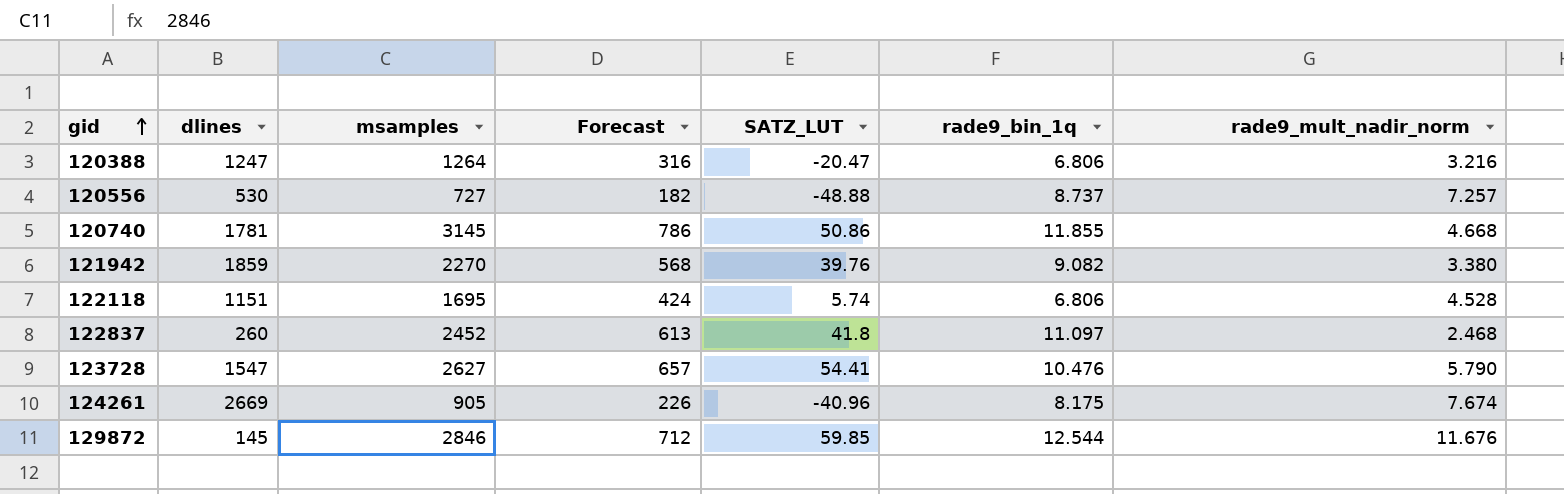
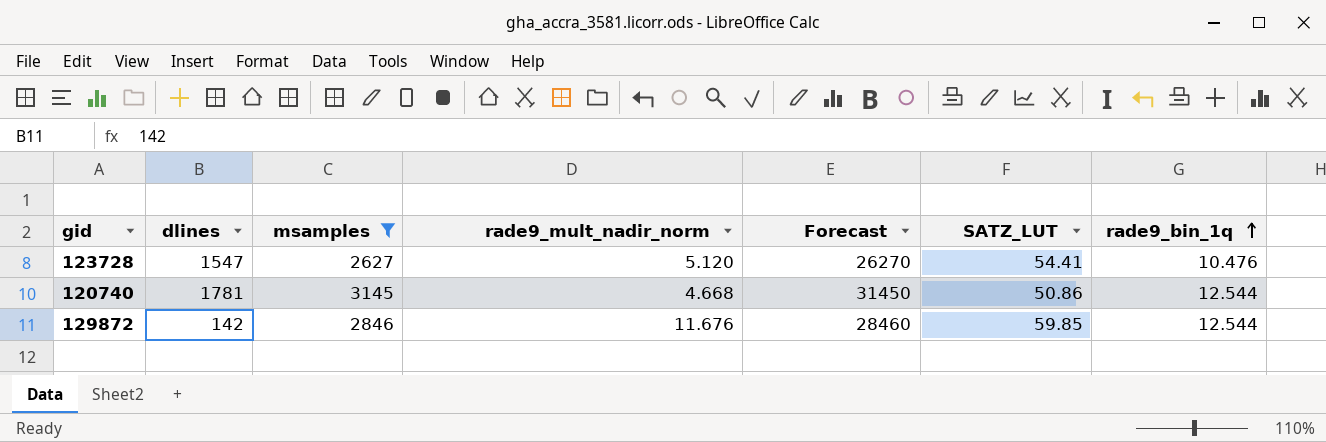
filter: none -> msamples >= 2627
row order: gid ascending -> rade9_bin_1q ascending
column rade9_mult_nadir_norm | position: 7 -> 4
column Forecast | formula: [msamples] * 0.25 -> [msamples] * 10
123728 | rade9_mult_nadir_norm: 5.790 -> 5.120
120740 | rade9_bin_1q: 11.855 -> 12.544
129872 | dlines: 145 -> 142

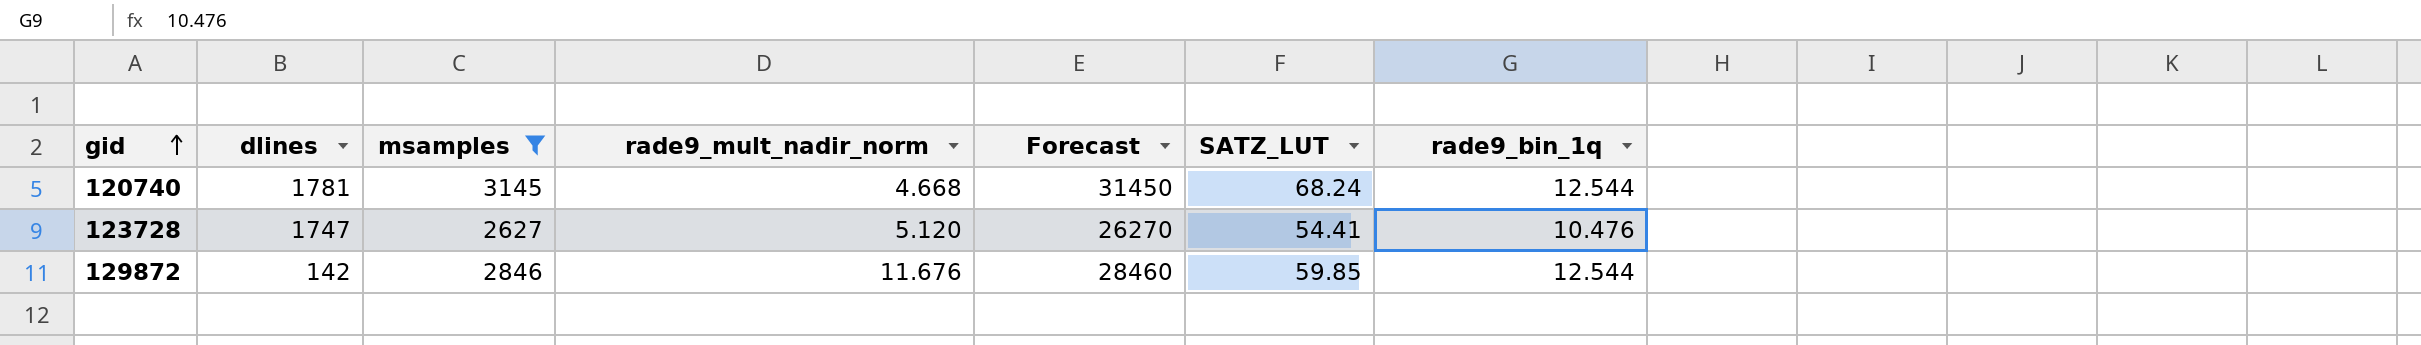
row order: rade9_bin_1q ascending -> gid ascending
120740 | SATZ_LUT: 50.86 -> 68.24
123728 | dlines: 1547 -> 1747

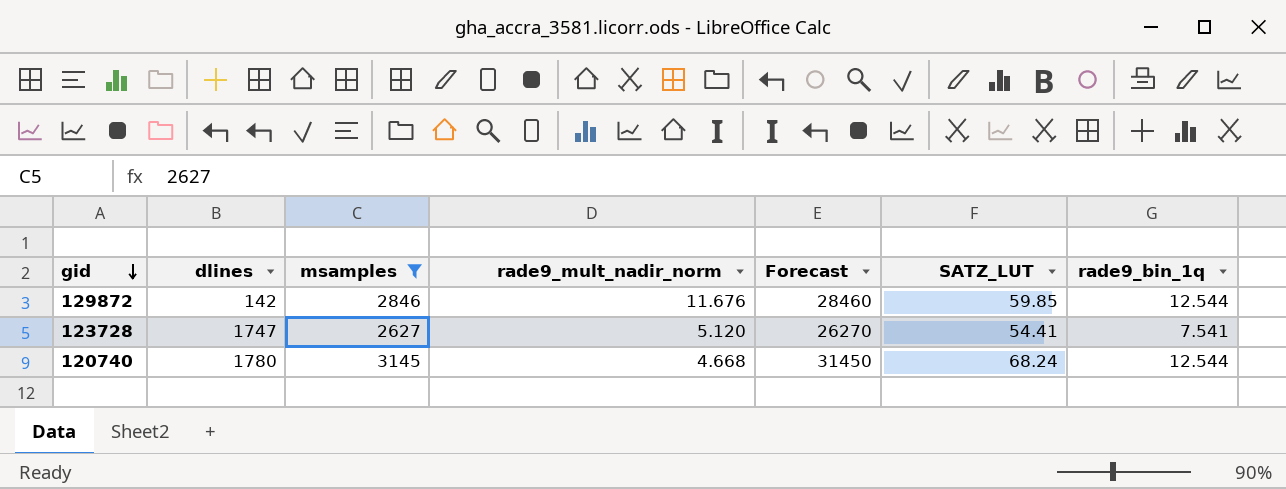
row order: gid ascending -> gid descending
123728 | rade9_bin_1q: 10.476 -> 7.541
120740 | dlines: 1781 -> 1780

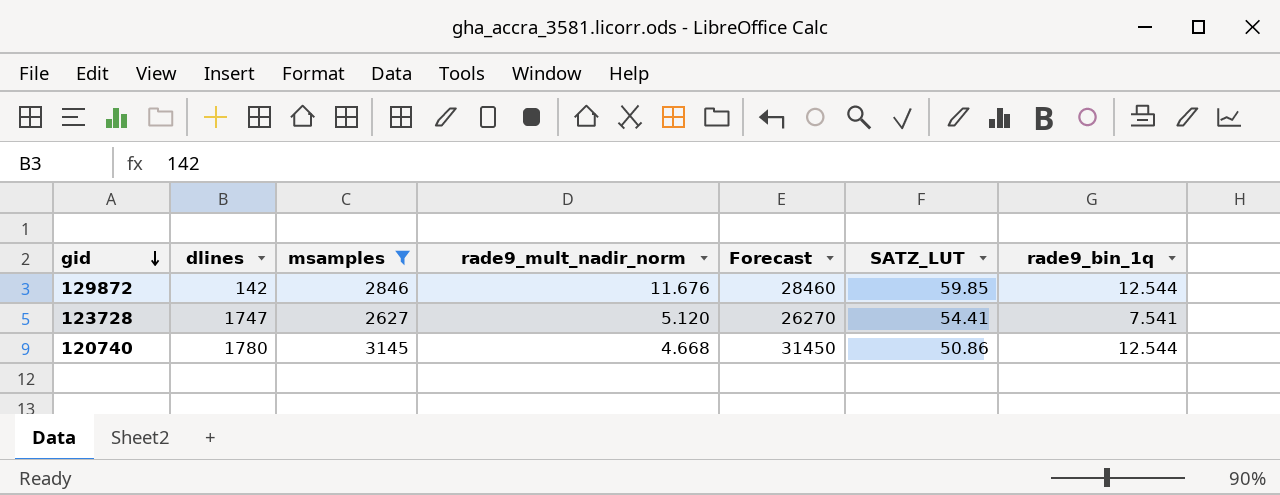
120740 | SATZ_LUT: 68.24 -> 50.86

